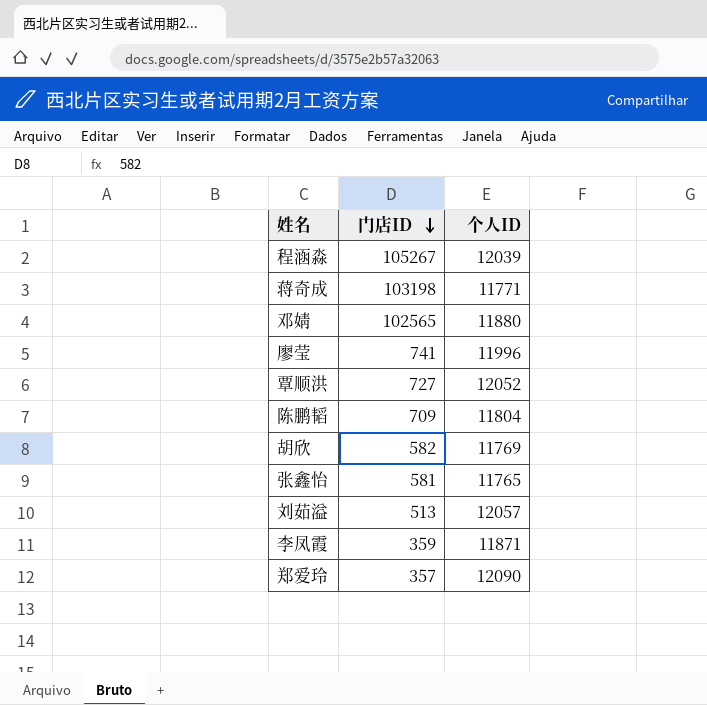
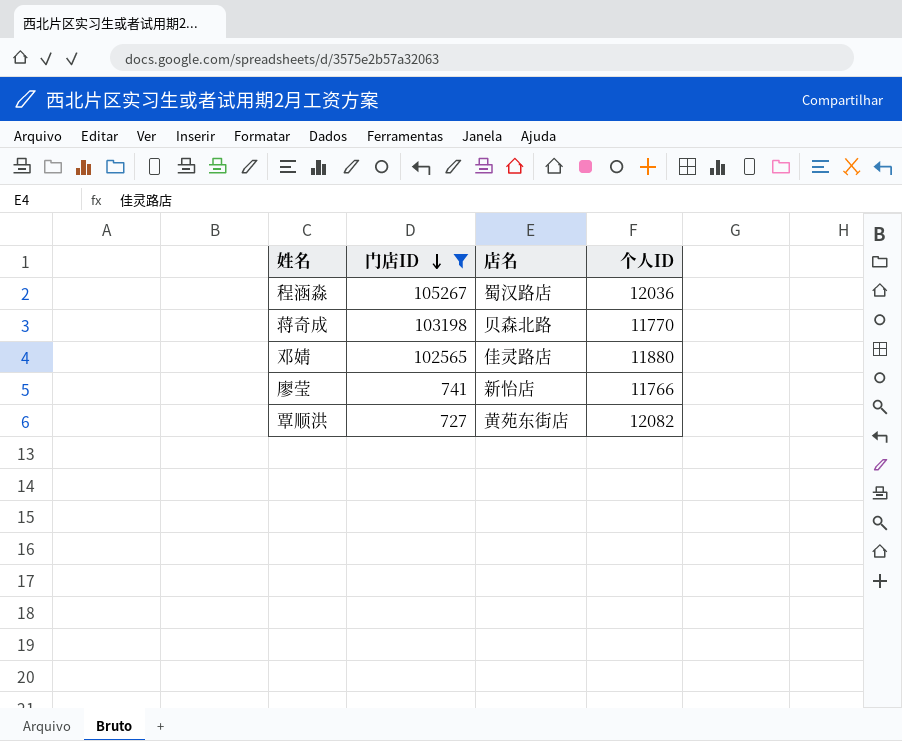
filter: none -> 门店ID >= 727
column 店名 | position: none -> 3
程涵淼 | 个人ID: 12039 -> 12036
蒋奇成 | 个人ID: 11771 -> 11770
廖莹 | 个人ID: 11996 -> 11766
覃顺洪 | 个人ID: 12052 -> 12082

